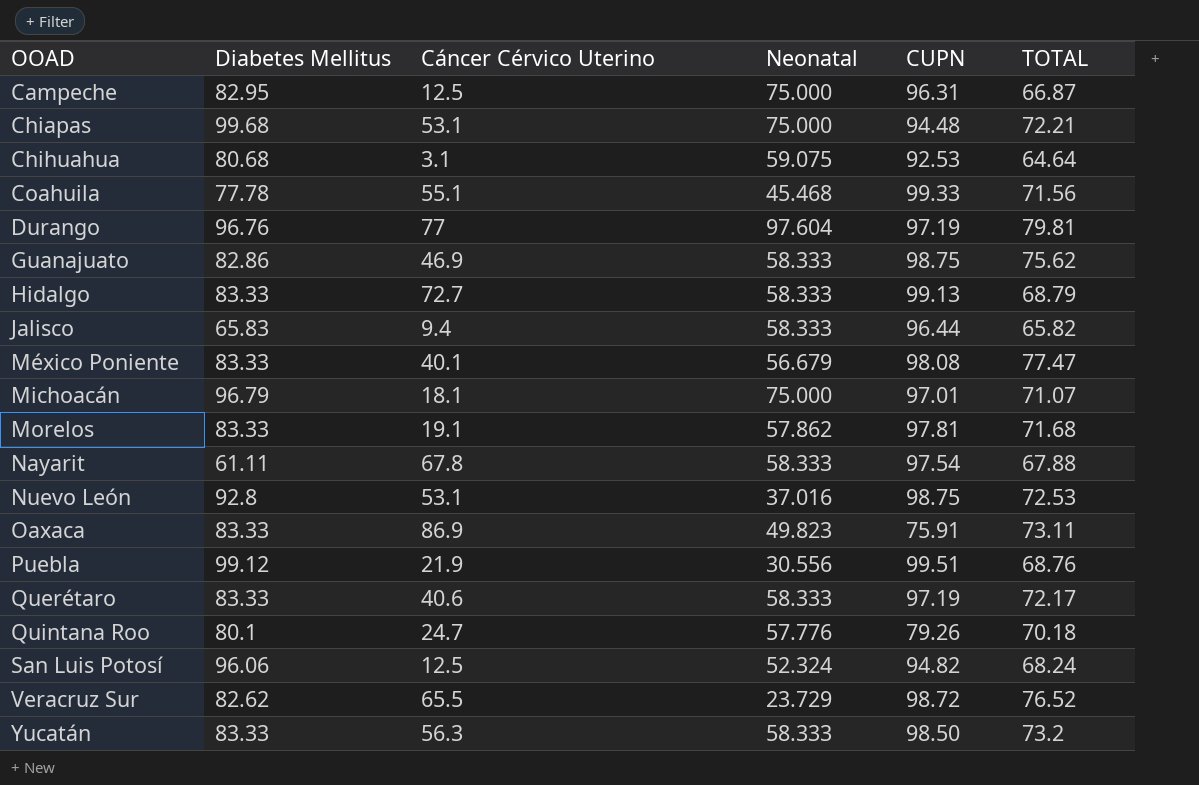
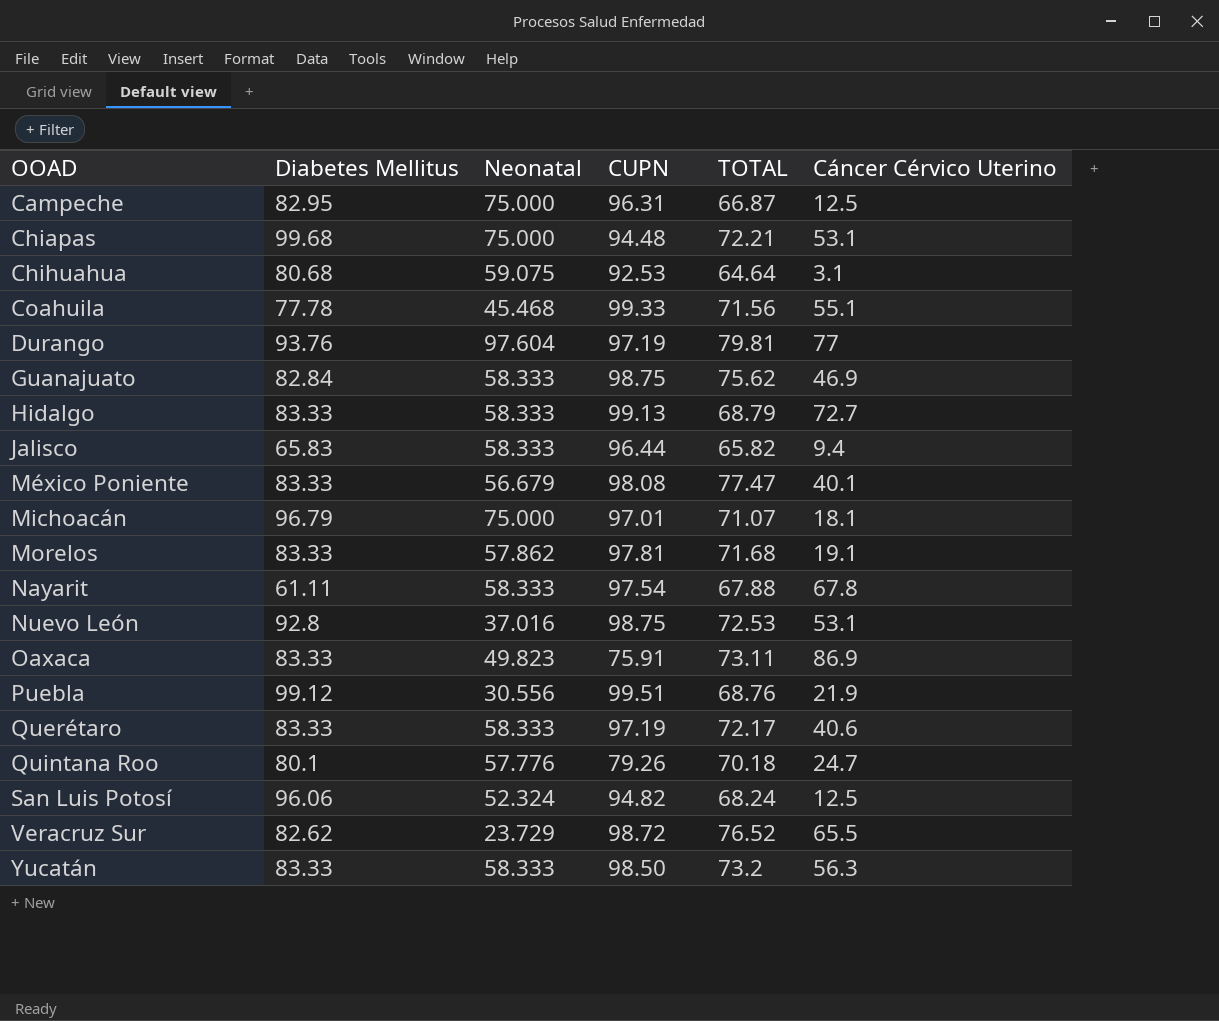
column Cáncer Cérvico Uterino | position: 3 -> 6
Durango | Diabetes Mellitus: 96.76 -> 93.76
Guanajuato | Diabetes Mellitus: 82.86 -> 82.84

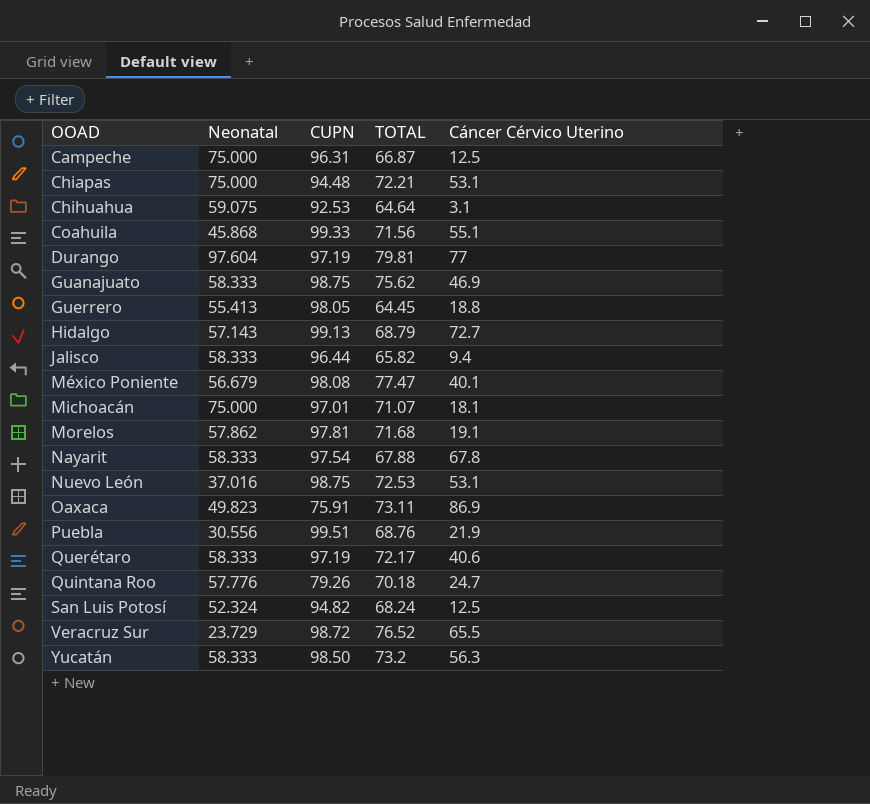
column Diabetes Mellitus | position: 2 -> none
Coahuila | Neonatal: 45.468 -> 45.868
row Guerrero: none -> 55.413 | 98.05 | 64.45 | 18.8
Hidalgo | Neonatal: 58.333 -> 57.143

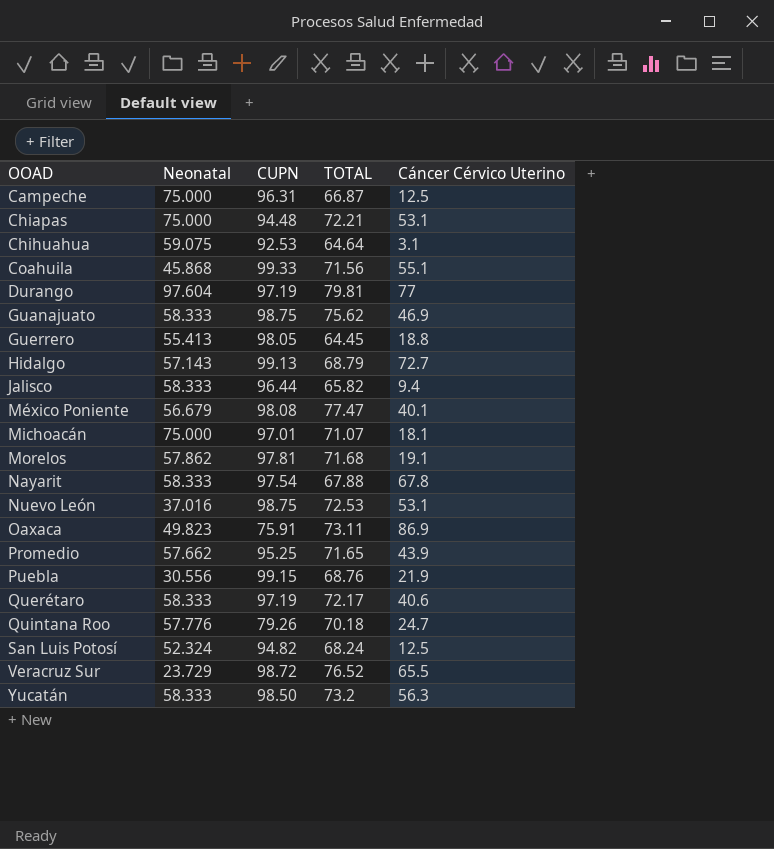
row Promedio: none -> 57.662 | 95.25 | 71.65 | 43.9
Puebla | CUPN: 99.51 -> 99.15

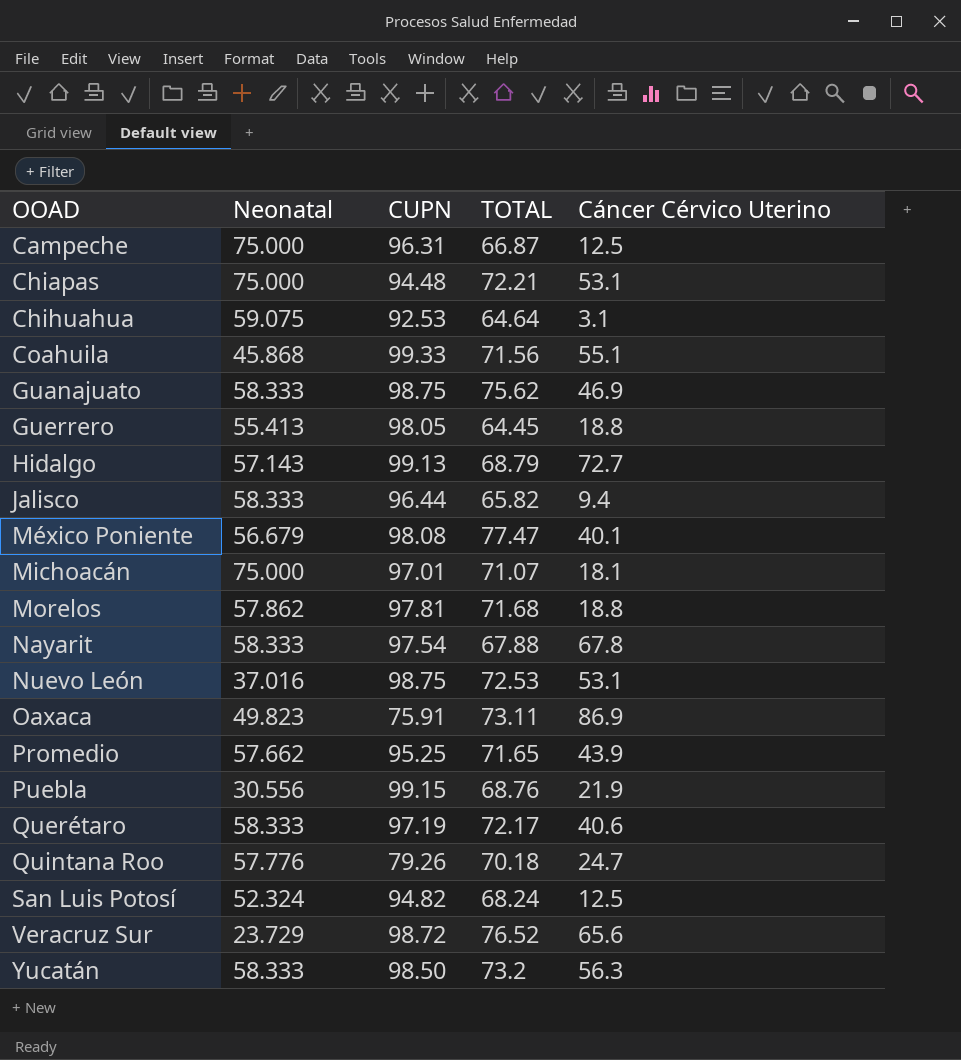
row Durango: 97.604 | 97.19 | 79.81 | 77 -> none
Morelos | Cáncer Cérvico Uterino: 19.1 -> 18.8
Veracruz Sur | Cáncer Cérvico Uterino: 65.5 -> 65.6

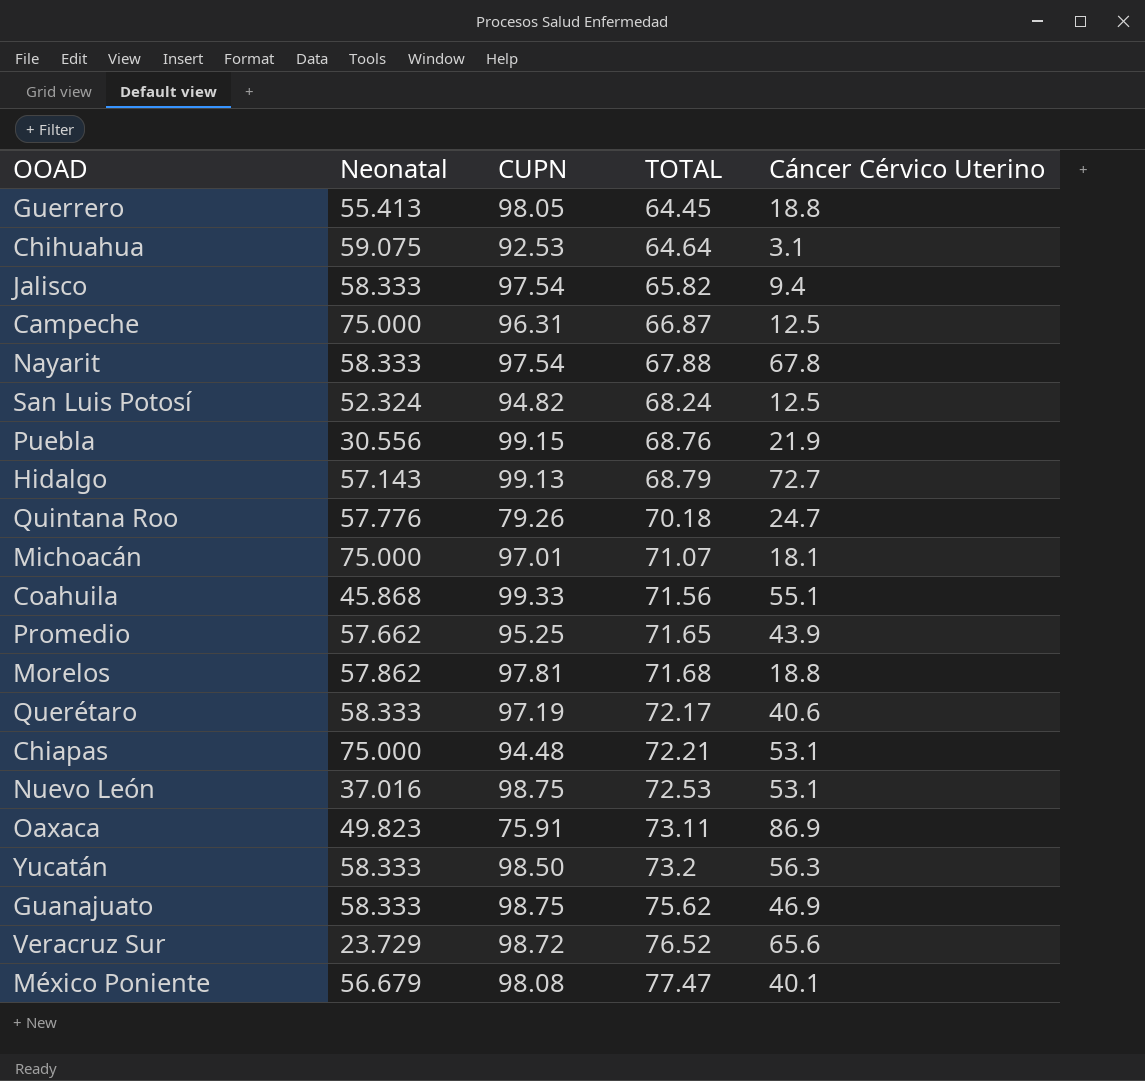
row order: OOAD ascending -> TOTAL ascending
Jalisco | CUPN: 96.44 -> 97.54

